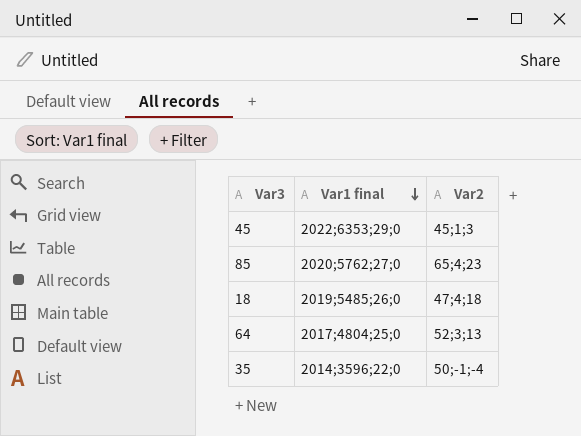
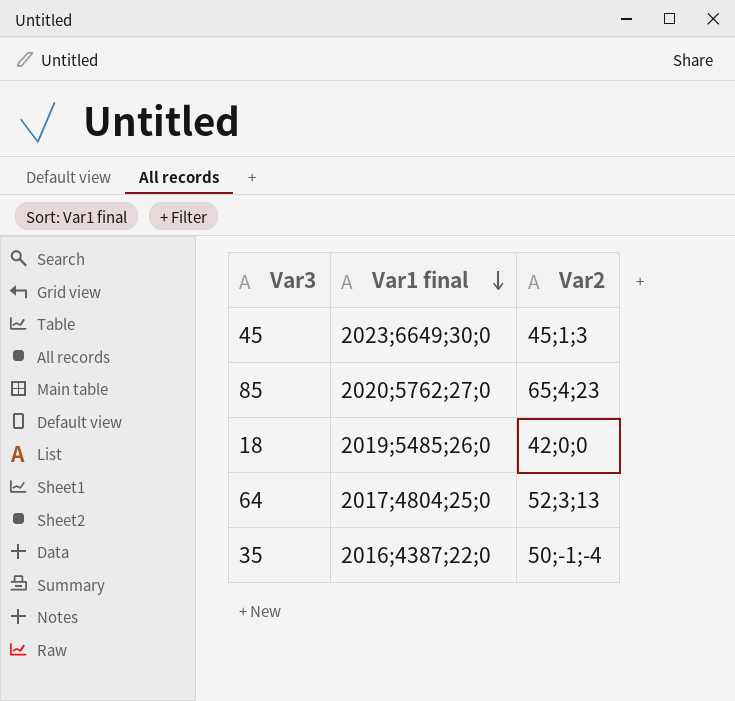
45 | Var1 final: 2022;6353;29;0 -> 2023;6649;30;0
18 | Var2: 47;4;18 -> 42;0;0
35 | Var1 final: 2014;3596;22;0 -> 2016;4387;22;0

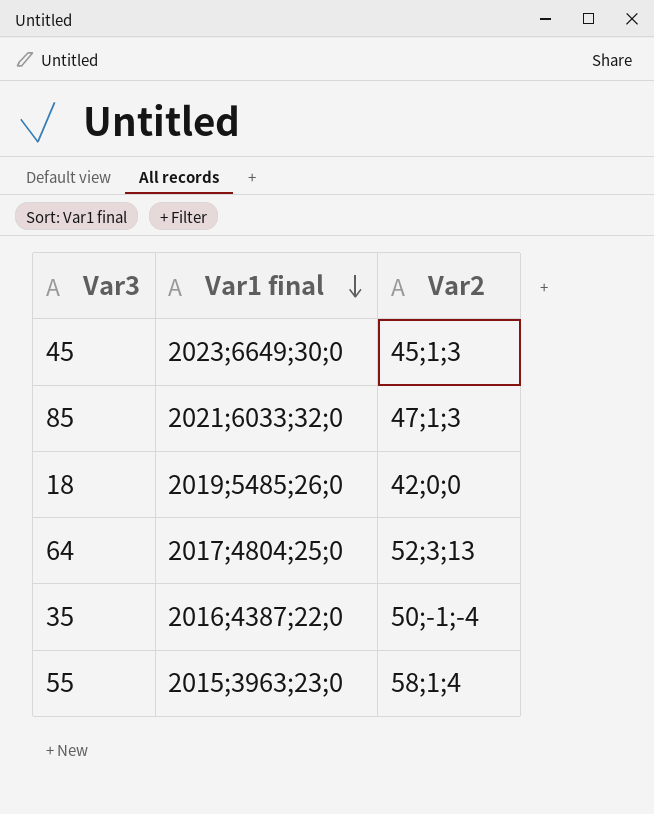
85 | Var1 final: 2020;5762;27;0 -> 2021;6033;32;0
85 | Var2: 65;4;23 -> 47;1;3
row 55: none -> 2015;3963;23;0 | 58;1;4

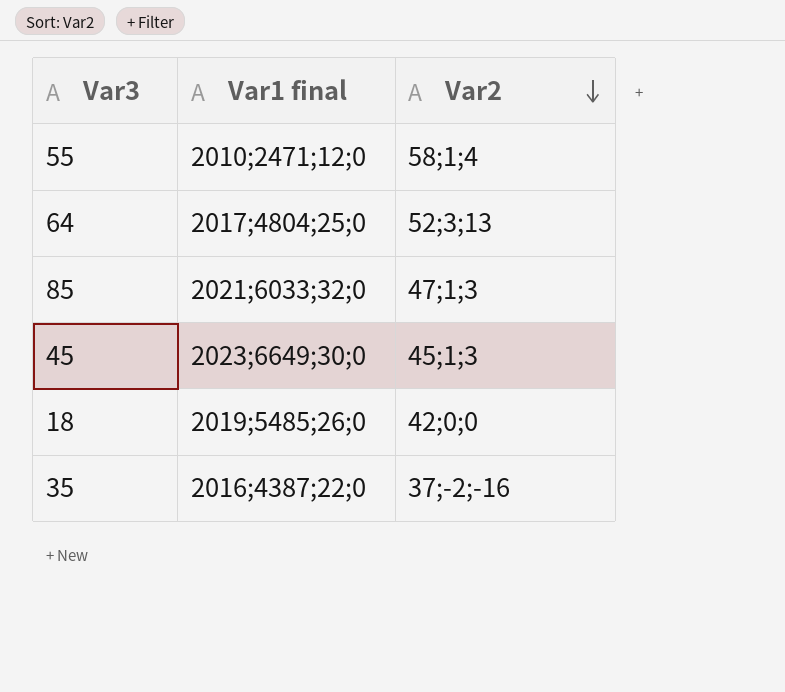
row order: Var1 final descending -> Var2 descending
55 | Var1 final: 2015;3963;23;0 -> 2010;2471;12;0
35 | Var2: 50;-1;-4 -> 37;-2;-16

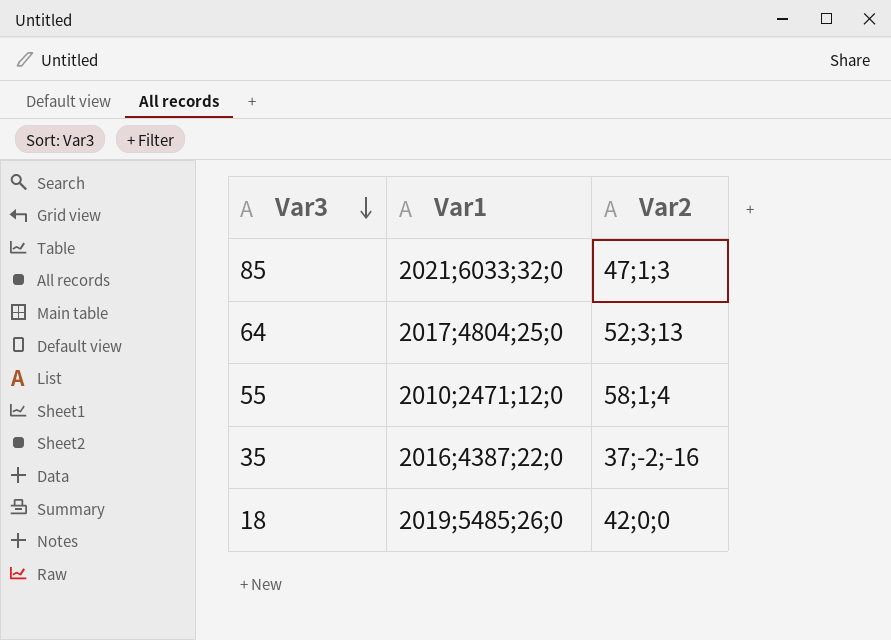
row order: Var2 descending -> Var3 descending
column name: Var1 final -> Var1
row 45: 2023;6649;30;0 | 45;1;3 -> none

